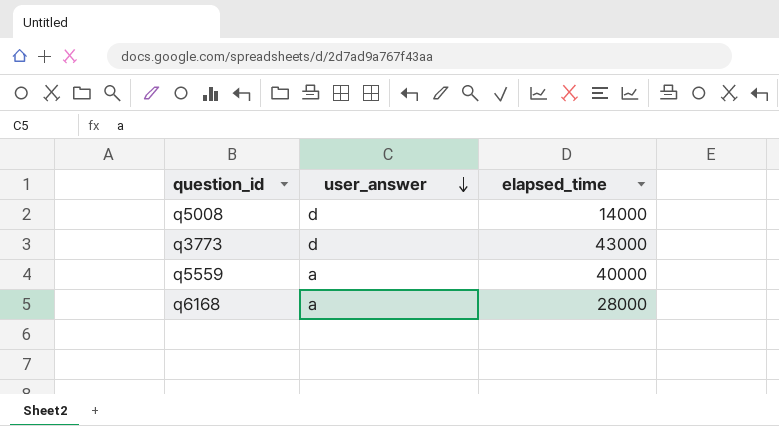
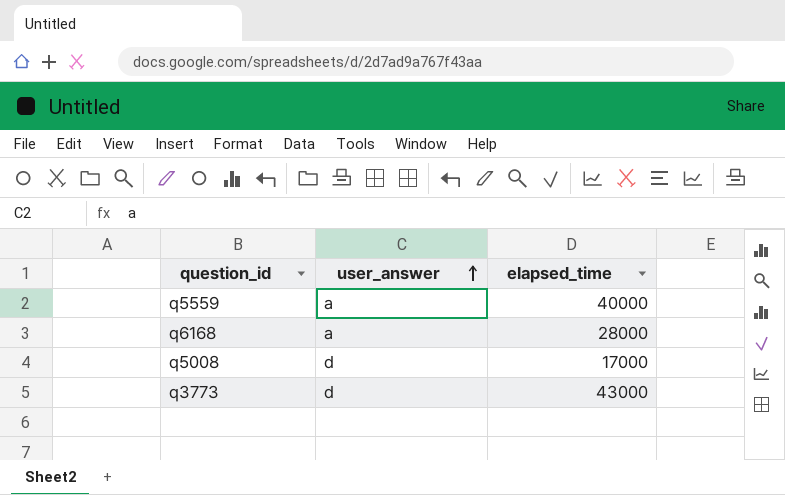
row order: user_answer descending -> user_answer ascending
q5008 | elapsed_time: 14000 -> 17000

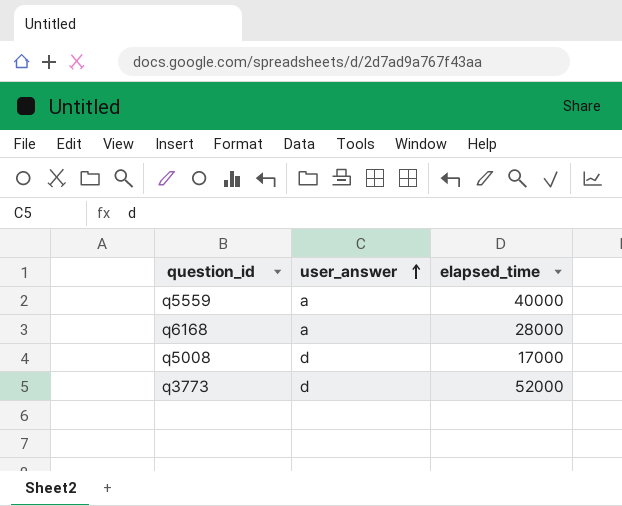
q3773 | elapsed_time: 43000 -> 52000

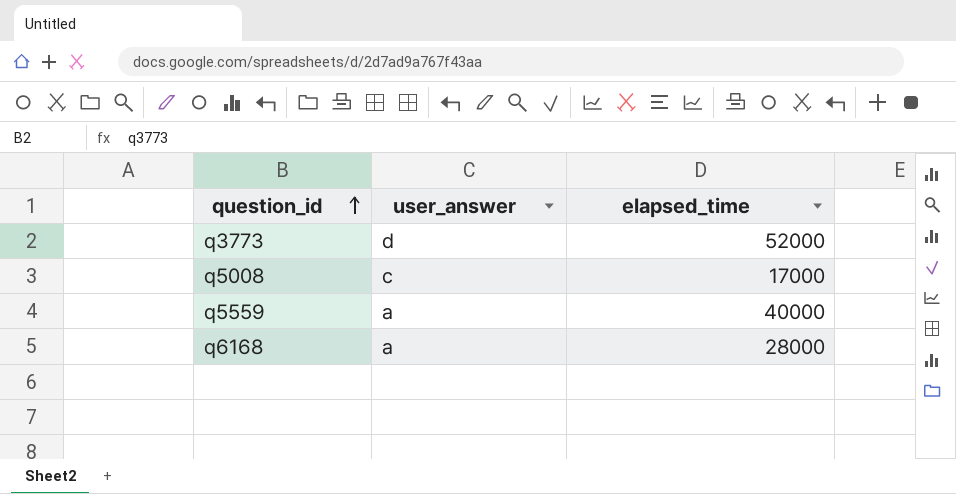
row order: user_answer ascending -> question_id ascending
q5008 | user_answer: d -> c

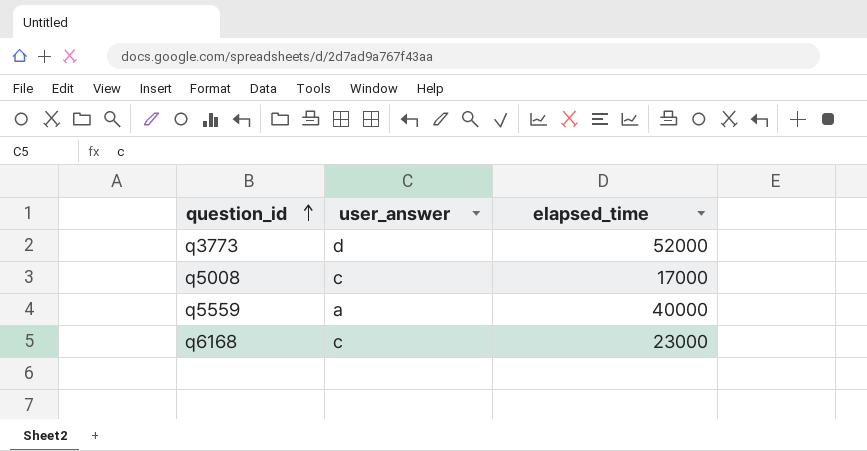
q6168 | user_answer: a -> c
q6168 | elapsed_time: 28000 -> 23000

